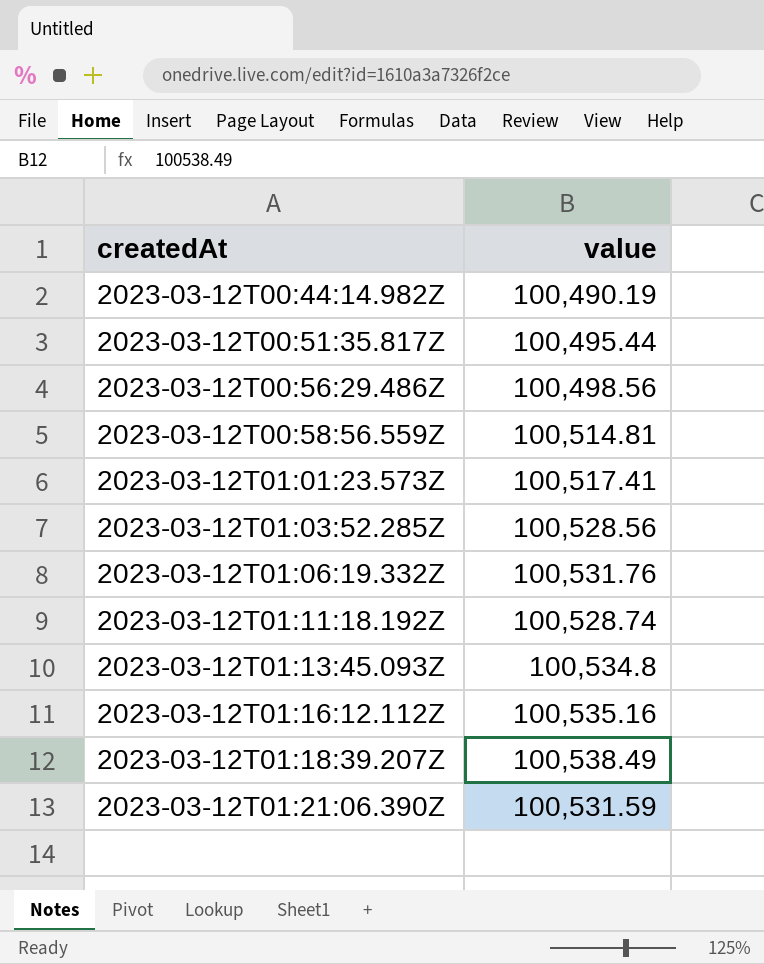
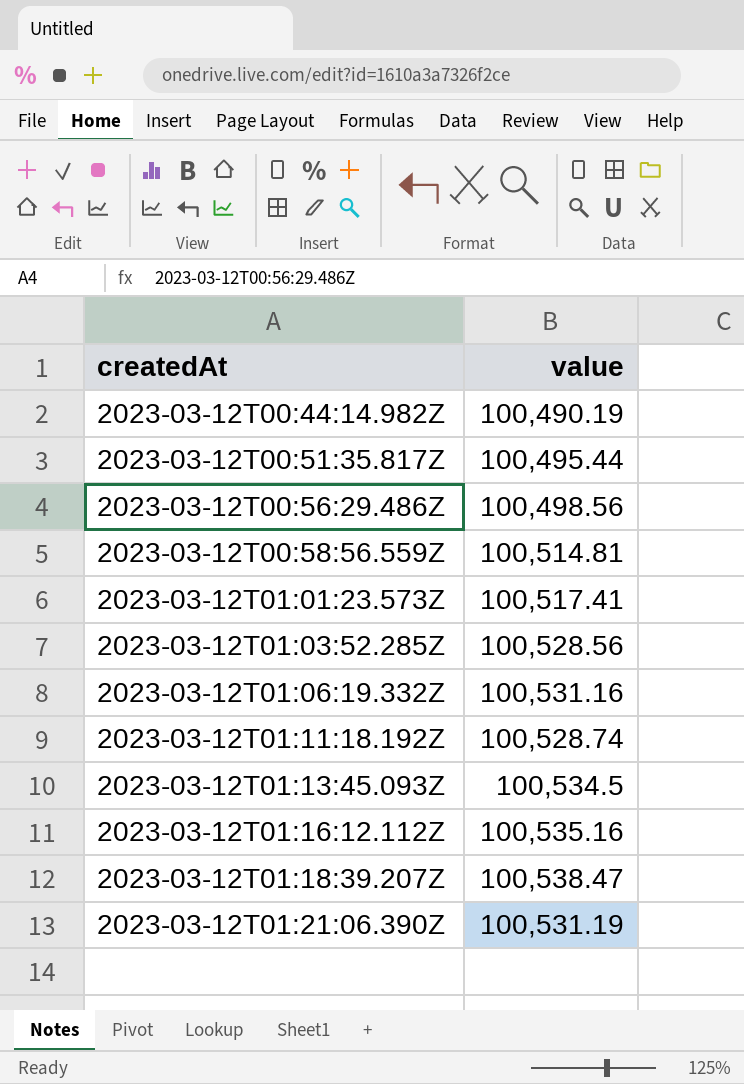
2023-03-12T01:06:19.332Z | value: 100,531.76 -> 100,531.16
2023-03-12T01:13:45.093Z | value: 100,534.8 -> 100,534.5
2023-03-12T01:18:39.207Z | value: 100,538.49 -> 100,538.47
2023-03-12T01:21:06.390Z | value: 100,531.59 -> 100,531.19

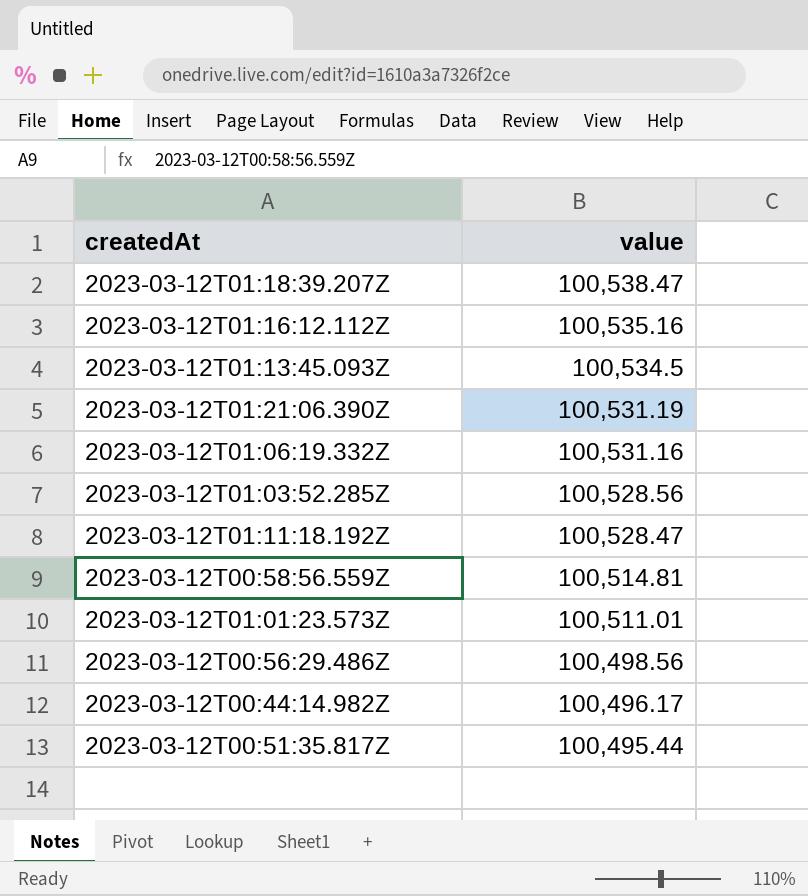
row order: createdAt ascending -> value descending
2023-03-12T01:11:18.192Z | value: 100,528.74 -> 100,528.47
2023-03-12T01:01:23.573Z | value: 100,517.41 -> 100,511.01
2023-03-12T00:44:14.982Z | value: 100,490.19 -> 100,496.17

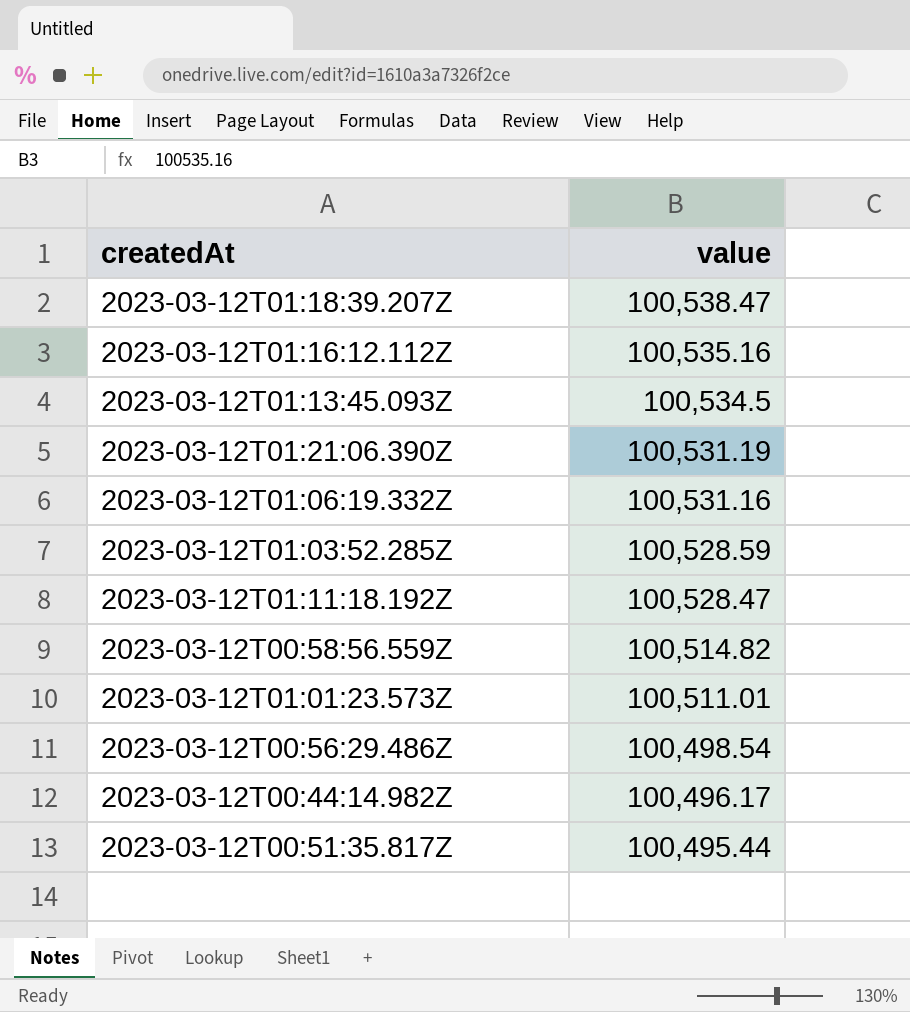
2023-03-12T01:03:52.285Z | value: 100,528.56 -> 100,528.59
2023-03-12T00:58:56.559Z | value: 100,514.81 -> 100,514.82
2023-03-12T00:56:29.486Z | value: 100,498.56 -> 100,498.54

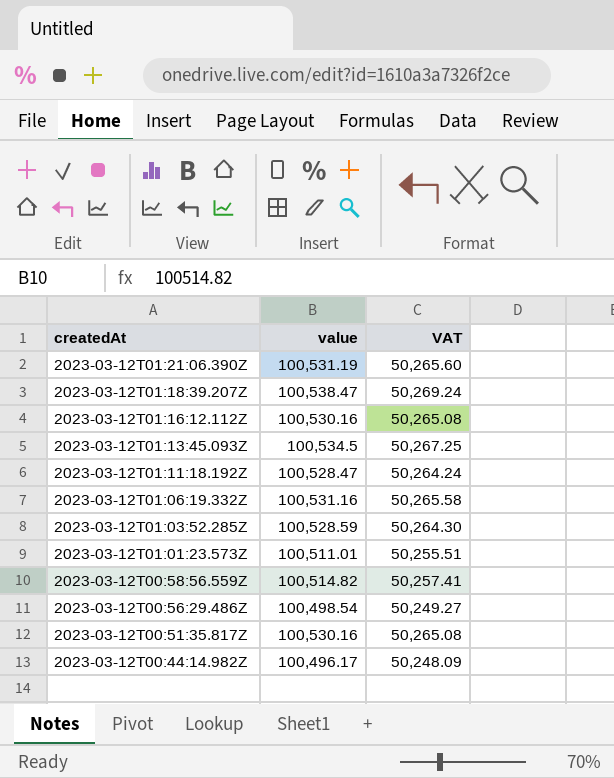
row order: value descending -> createdAt descending
column VAT | formula: none -> [value] * 0.5
2023-03-12T01:16:12.112Z | value: 100,535.16 -> 100,530.16
2023-03-12T00:51:35.817Z | value: 100,495.44 -> 100,530.16

